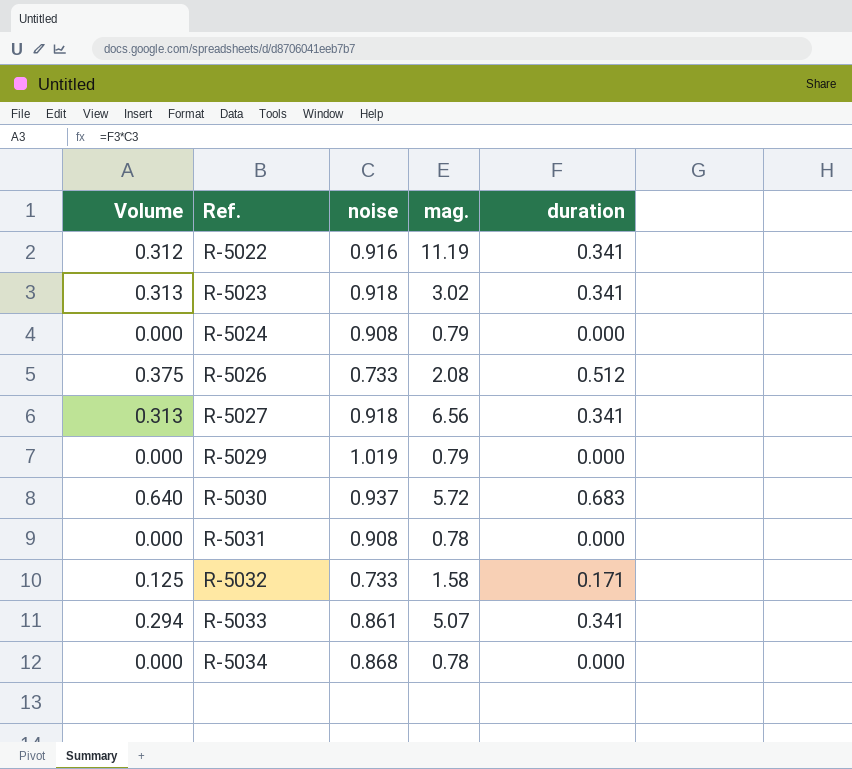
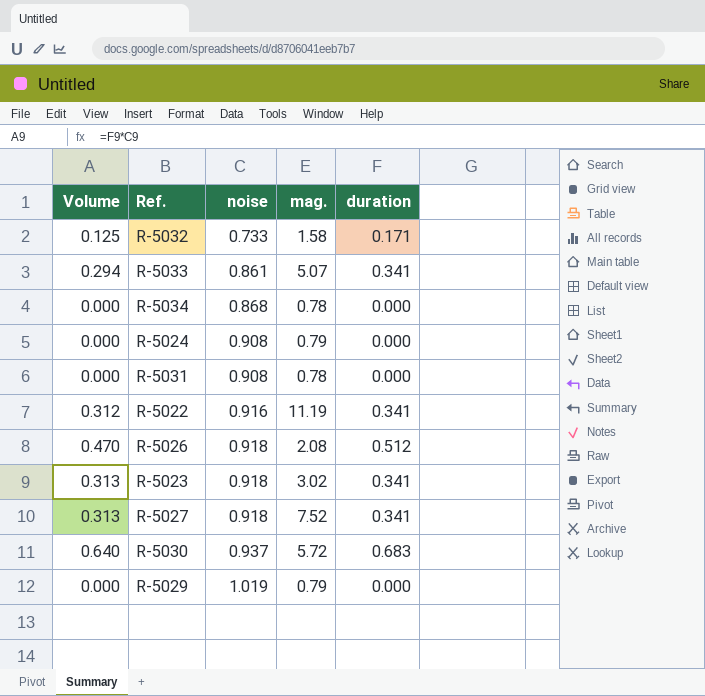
row order: Ref. ascending -> noise ascending
R-5026 | Volume: 0.375 -> 0.470
R-5026 | noise: 0.733 -> 0.918
R-5027 | mag.: 6.56 -> 7.52

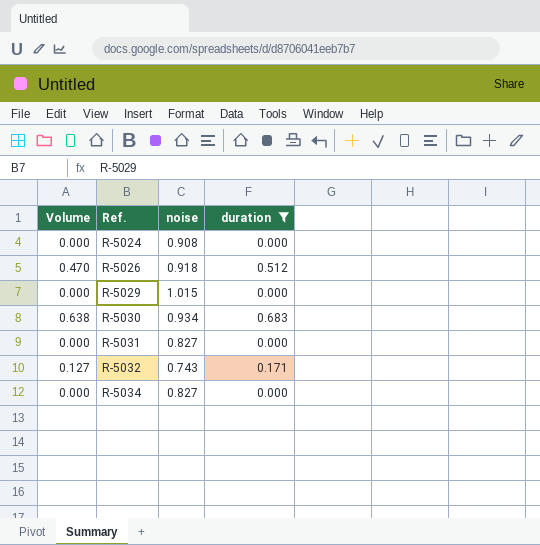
filter: none -> duration != 0.341
row order: noise ascending -> Ref. ascending
column mag. | position: 4 -> none
R-5029 | noise: 1.019 -> 1.015
R-5030 | Volume: 0.640 -> 0.638
R-5030 | noise: 0.937 -> 0.934
R-5031 | noise: 0.908 -> 0.827
R-5032 | Volume: 0.125 -> 0.127
R-5032 | noise: 0.733 -> 0.743
R-5034 | noise: 0.868 -> 0.827

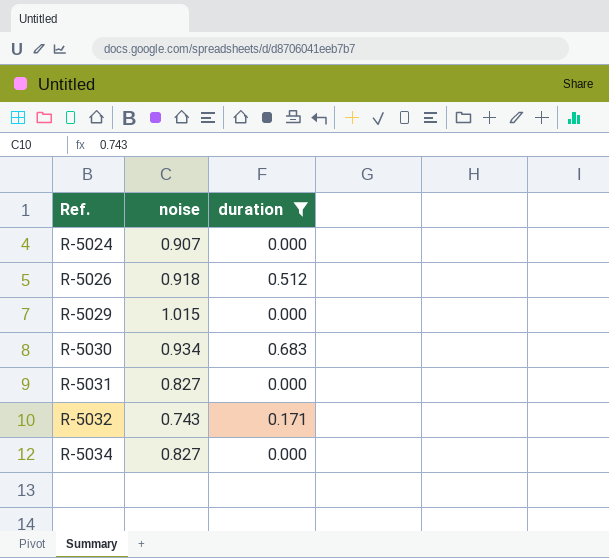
column Volume | formula: [noise] * [duration] -> none
R-5024 | noise: 0.908 -> 0.907

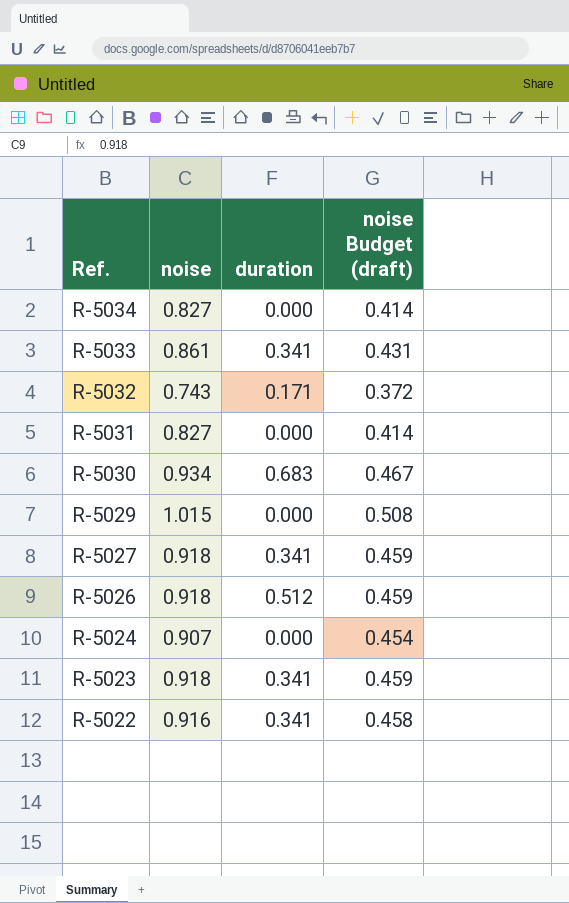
filter: duration != 0.341 -> none
row order: Ref. ascending -> Ref. descending
column noise Budget (draft) | formula: none -> [noise] * 0.5

